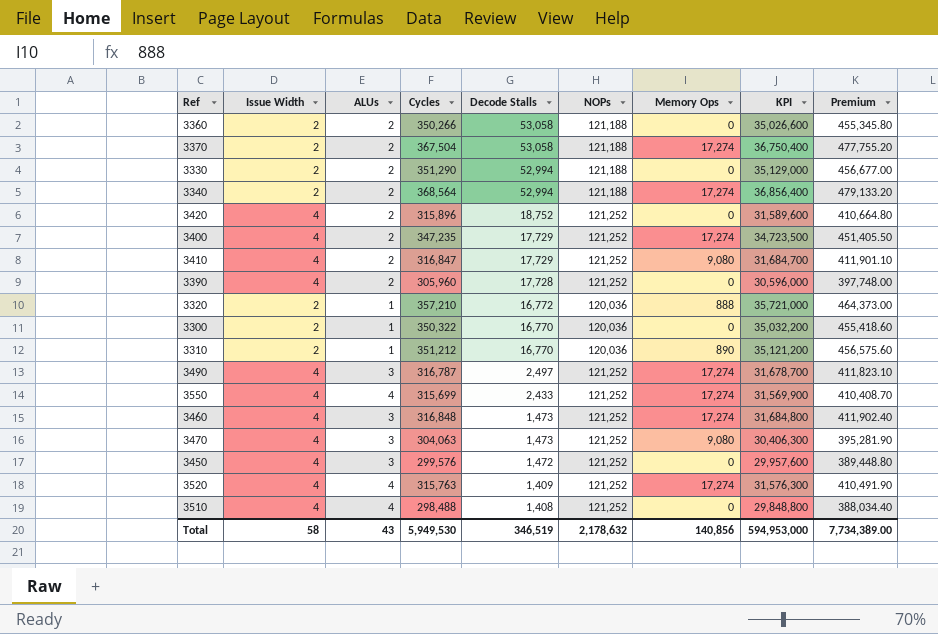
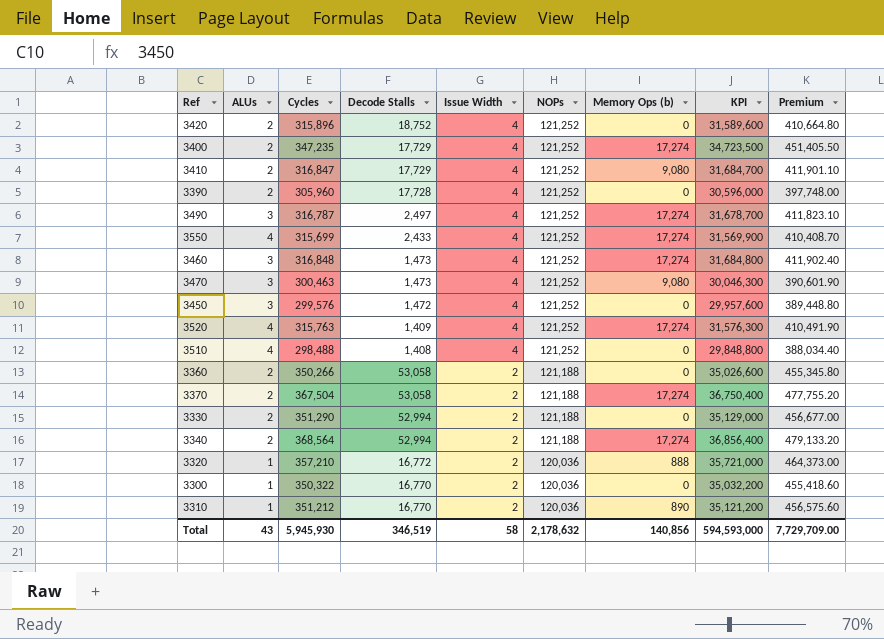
row order: Decode Stalls descending -> Issue Width descending
column Issue Width | position: 2 -> 5
column name: Memory Ops -> Memory Ops (b)
3470 | Cycles: 304,063 -> 300,463
3470 | KPI: 30,406,300 -> 30,046,300
3470 | Premium: 395,281.90 -> 390,601.90
Total | Cycles: 5,949,530 -> 5,945,930
Total | KPI: 594,953,000 -> 594,593,000
Total | Premium: 7,734,389.00 -> 7,729,709.00

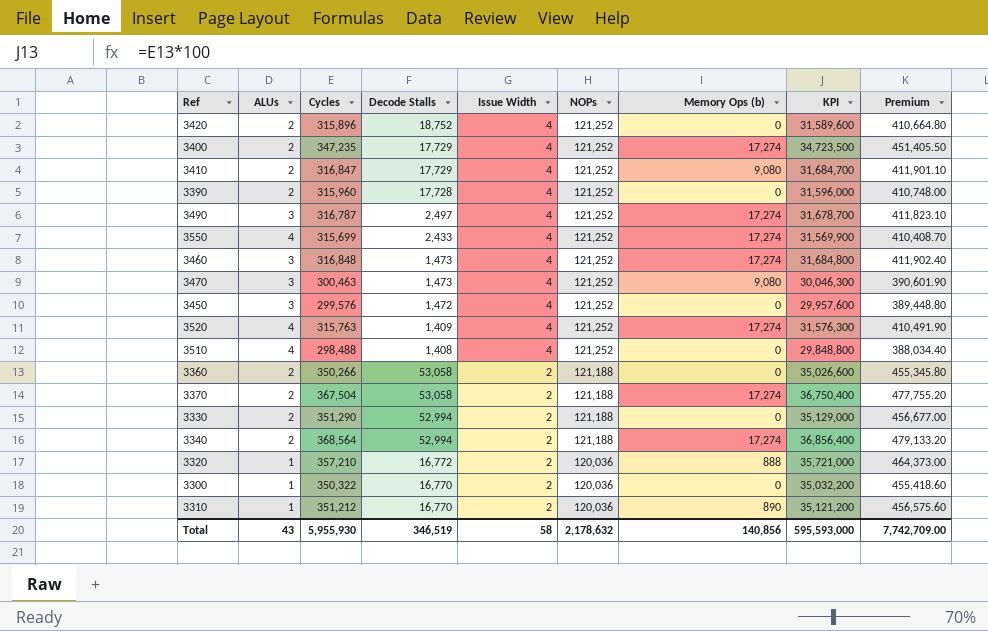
3390 | Cycles: 305,960 -> 315,960
3390 | KPI: 30,596,000 -> 31,596,000
3390 | Premium: 397,748.00 -> 410,748.00
Total | Cycles: 5,945,930 -> 5,955,930
Total | KPI: 594,593,000 -> 595,593,000
Total | Premium: 7,729,709.00 -> 7,742,709.00

